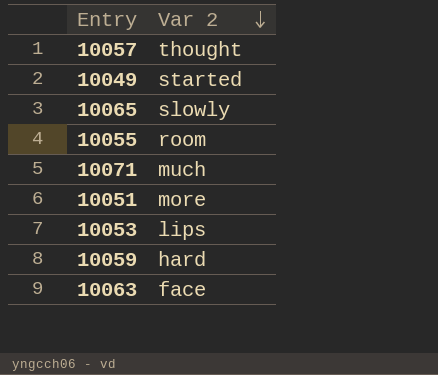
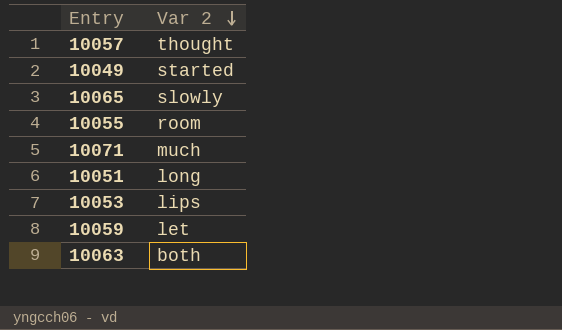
10051 | Var 2: more -> long
10059 | Var 2: hard -> let
10063 | Var 2: face -> both

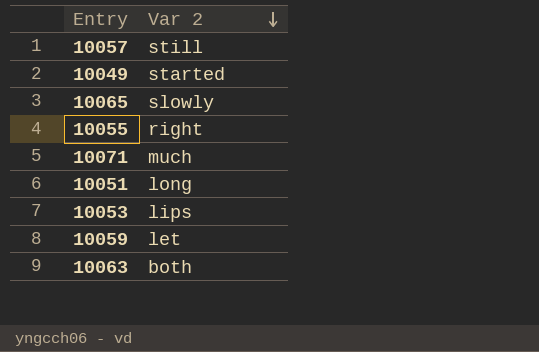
10057 | Var 2: thought -> still
10055 | Var 2: room -> right

